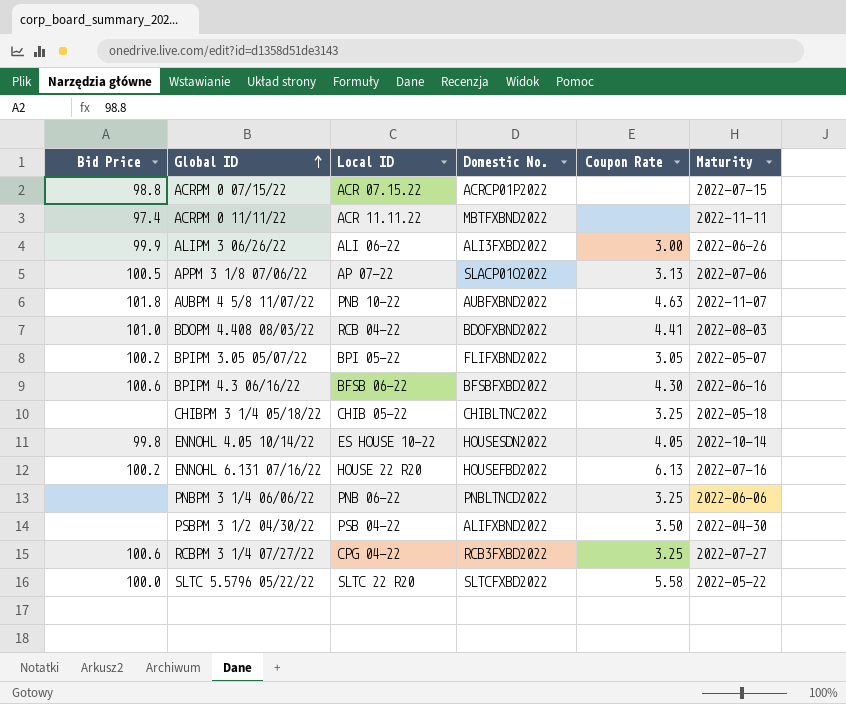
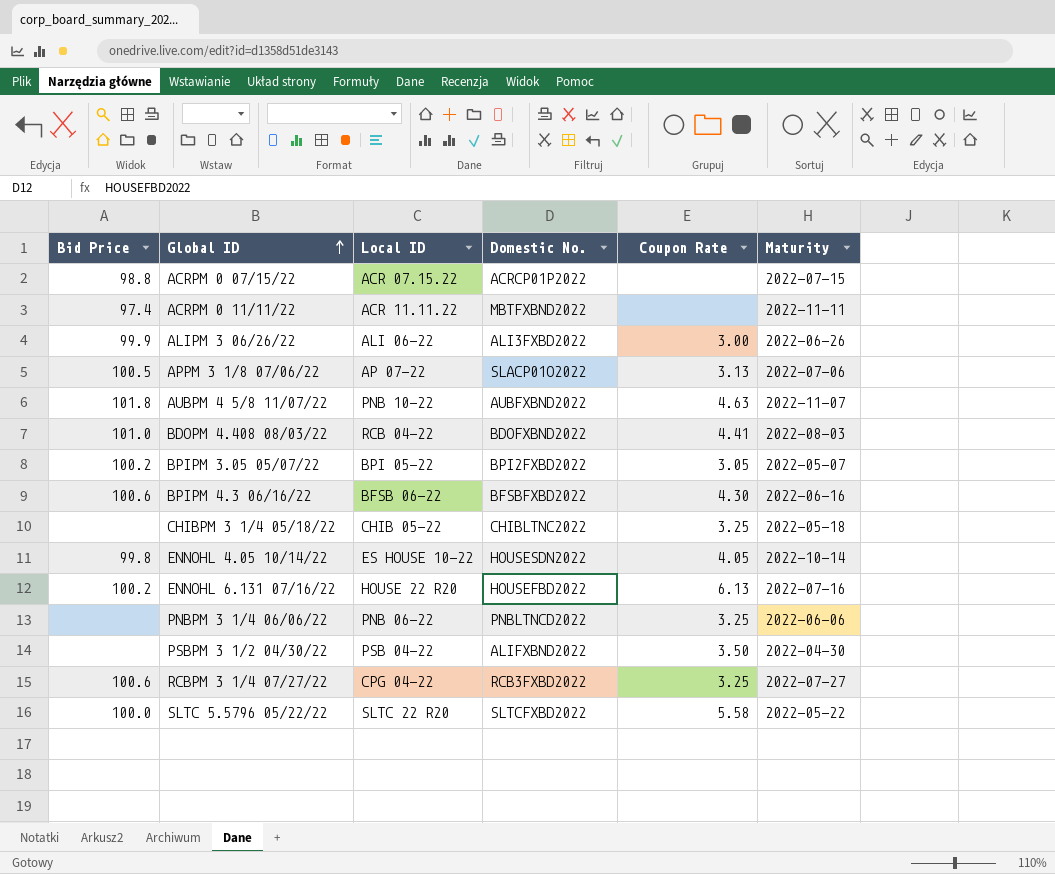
BPIPM 3.05 05/07/22 | Domestic No.: FLIFXBND2022 -> BPI2FXBD2022

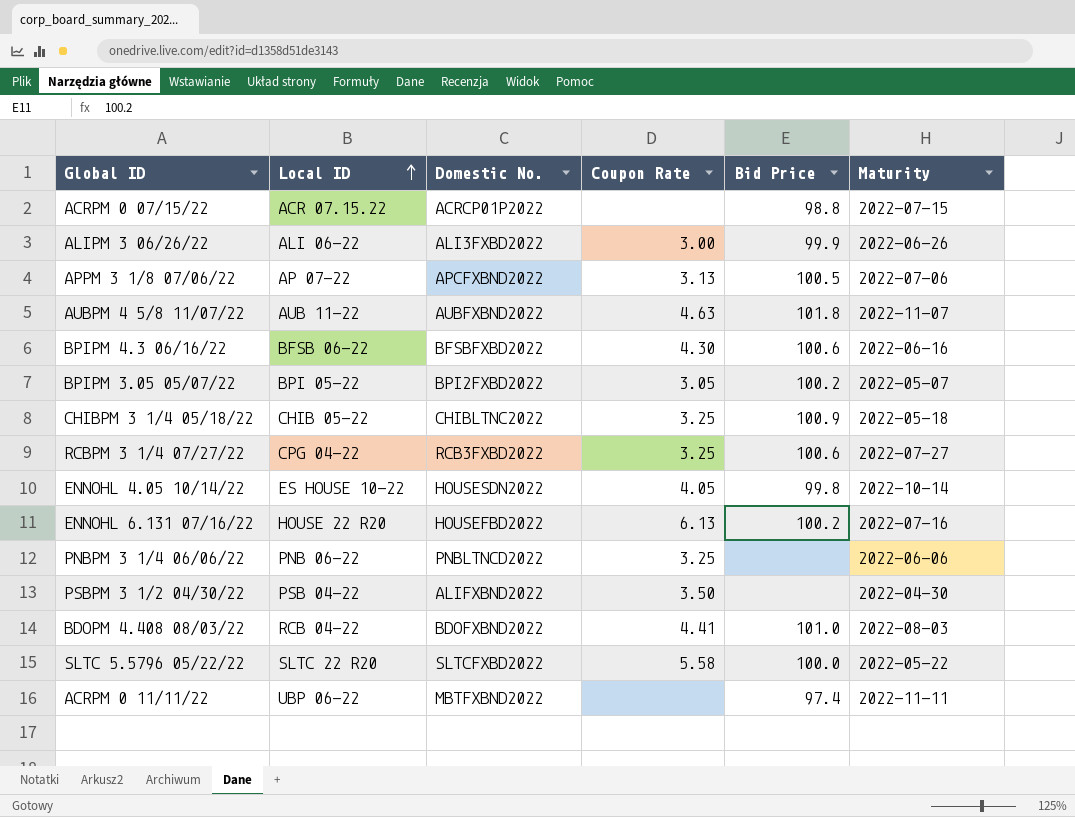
row order: Global ID ascending -> Local ID ascending
column Bid Price | position: 1 -> 5
APPM 3 1/8 07/06/22 | Domestic No.: SLACP01O2022 -> APCFXBND2022
AUBPM 4 5/8 11/07/22 | Local ID: PNB 10-22 -> AUB 11-22
CHIBPM 3 1/4 05/18/22 | Bid Price: none -> 100.9
ACRPM 0 11/11/22 | Local ID: ACR 11.11.22 -> UBP 06-22

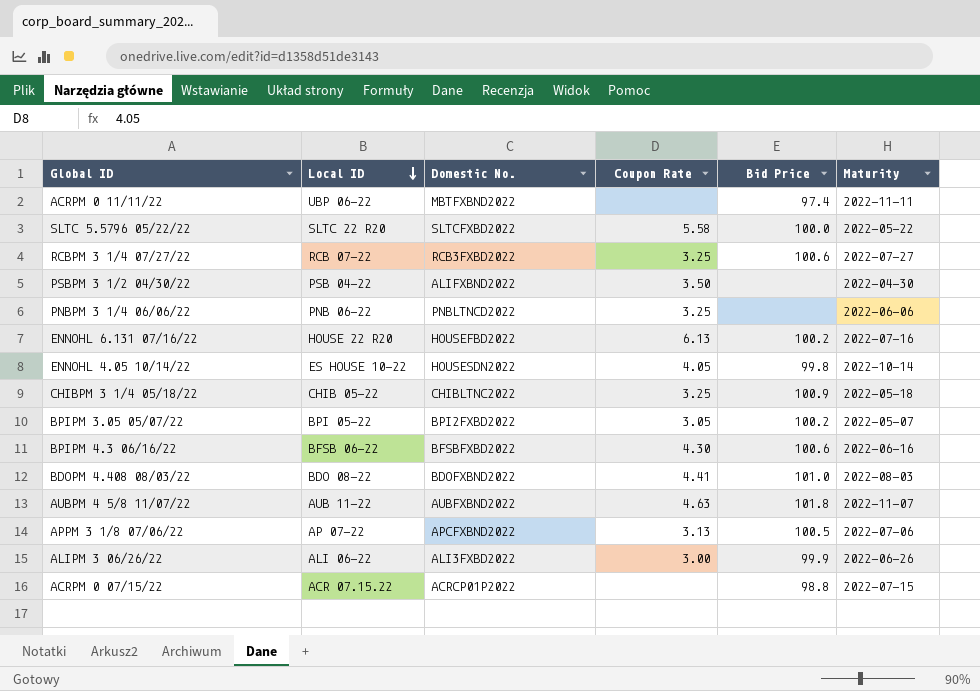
row order: Local ID ascending -> Local ID descending
RCBPM 3 1/4 07/27/22 | Local ID: CPG 04-22 -> RCB 07-22
BDOPM 4.408 08/03/22 | Local ID: RCB 04-22 -> BDO 08-22

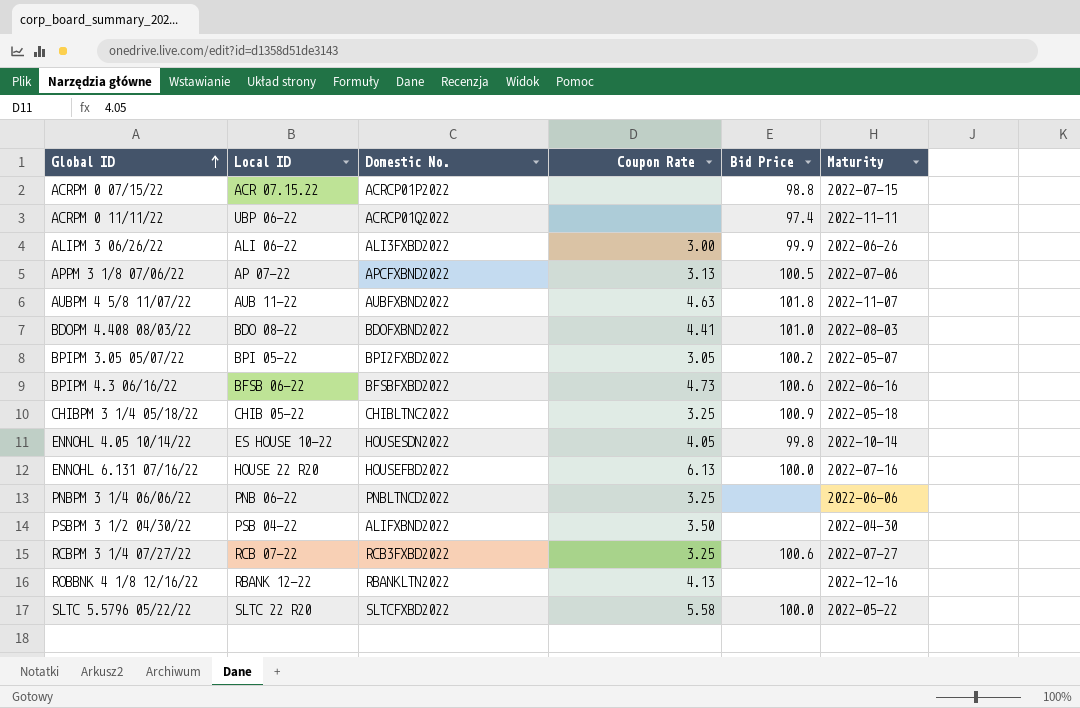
row order: Local ID descending -> Global ID ascending
ACRPM 0 11/11/22 | Domestic No.: MBTFXBND2022 -> ACRCP01Q2022
BPIPM 4.3 06/16/22 | Coupon Rate: 4.30 -> 4.73
ENNOHL 6.131 07/16/22 | Bid Price: 100.2 -> 100.0
row ROBBNK 4 1/8 12/16/22: none -> RBANK 12-22 | RBANKLTN2022 | 4.13 | none | 2022-12-16

